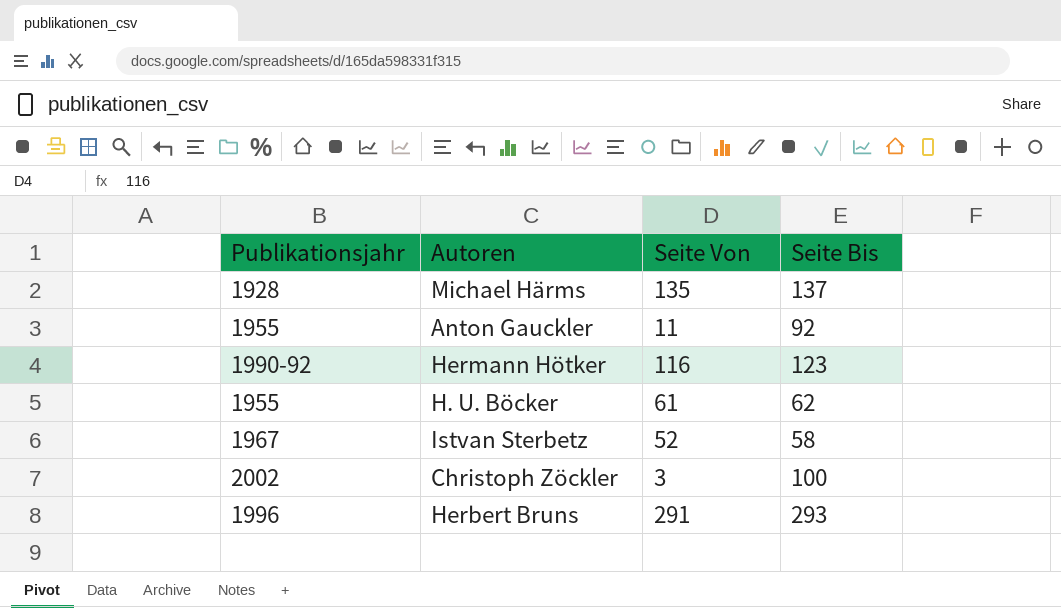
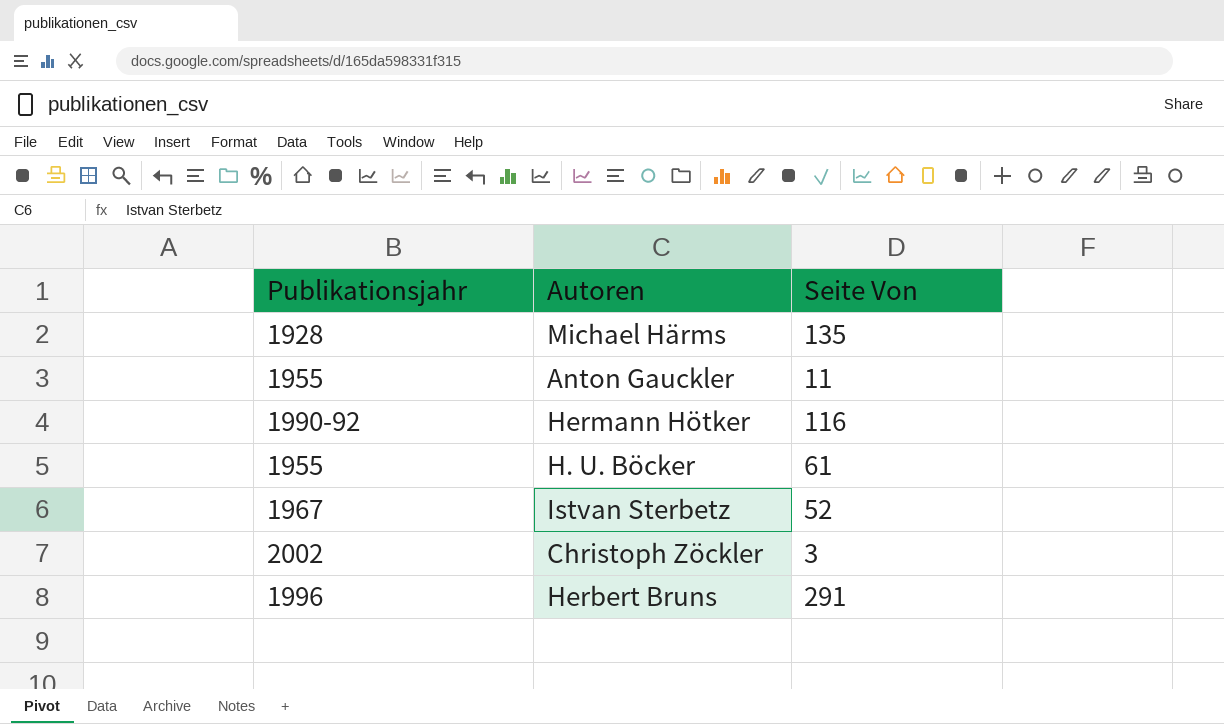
column Seite Bis | position: 4 -> none

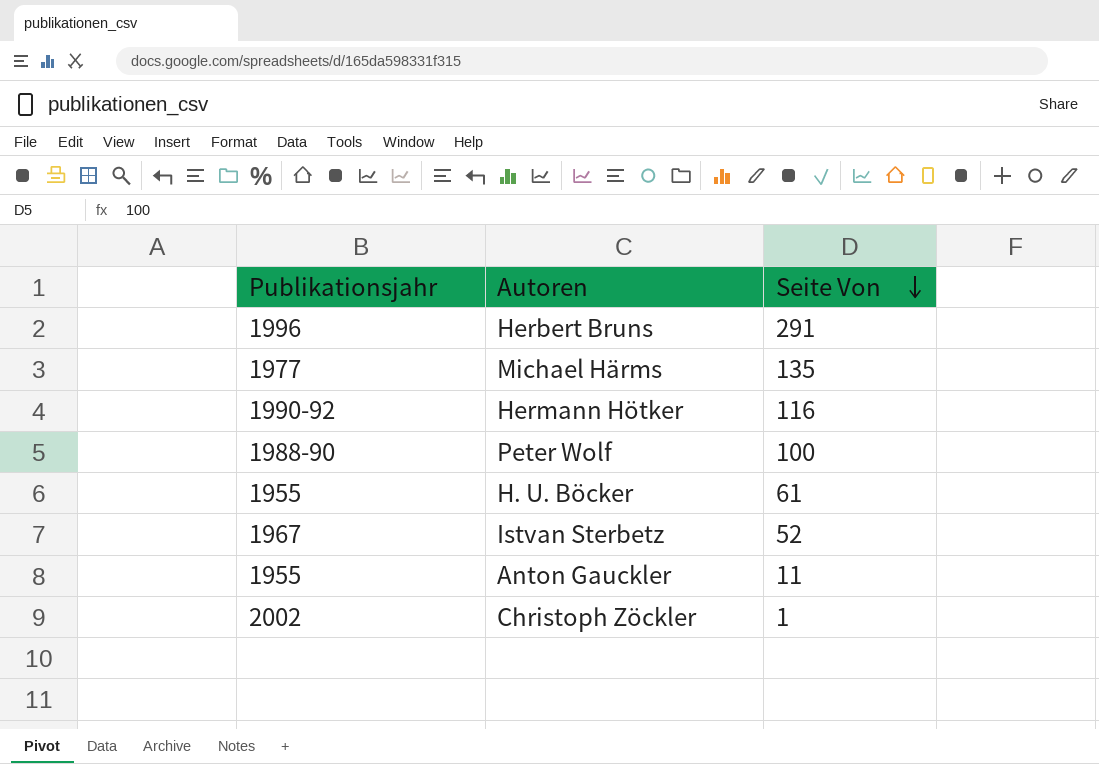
row order: none -> Seite Von descending
Michael Härms | Publikationsjahr: 1928 -> 1977
row Peter Wolf: none -> 1988-90 | 100
Christoph Zöckler | Seite Von: 3 -> 1

